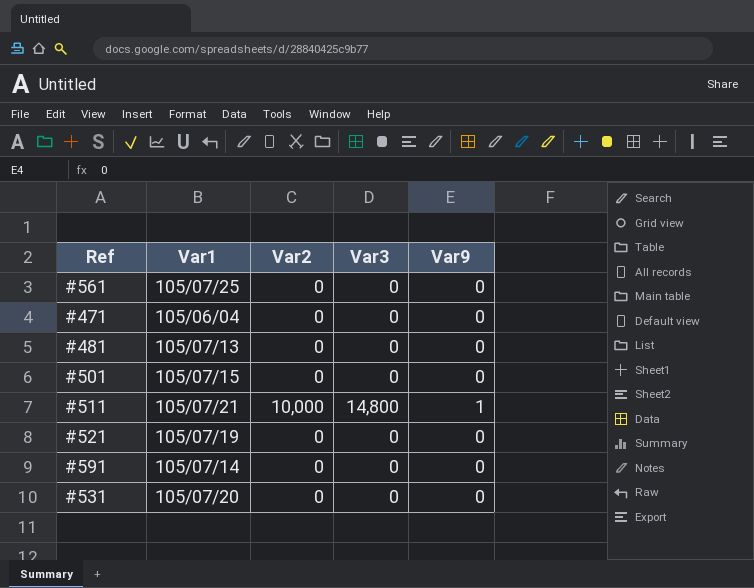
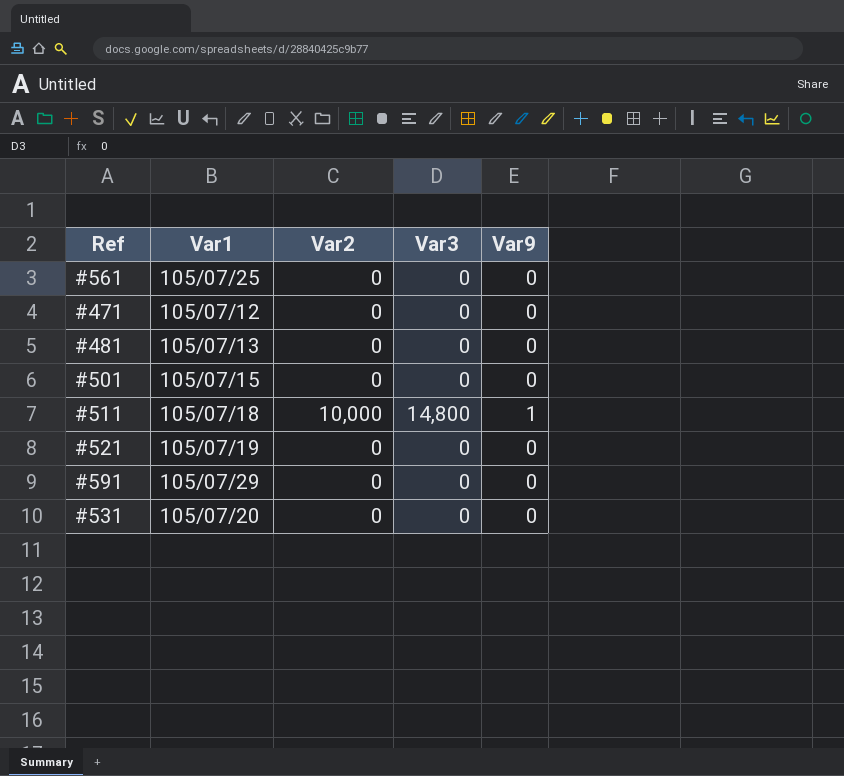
#471 | Var1: 105/06/04 -> 105/07/12
#511 | Var1: 105/07/21 -> 105/07/18
#591 | Var1: 105/07/14 -> 105/07/29

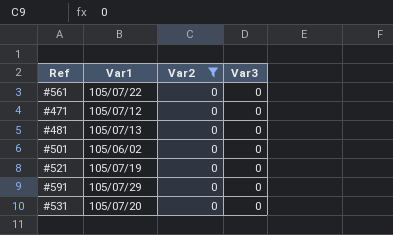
filter: none -> Var2 = 0
column Var9 | position: 5 -> none
#561 | Var1: 105/07/25 -> 105/07/22
#501 | Var1: 105/07/15 -> 105/06/02

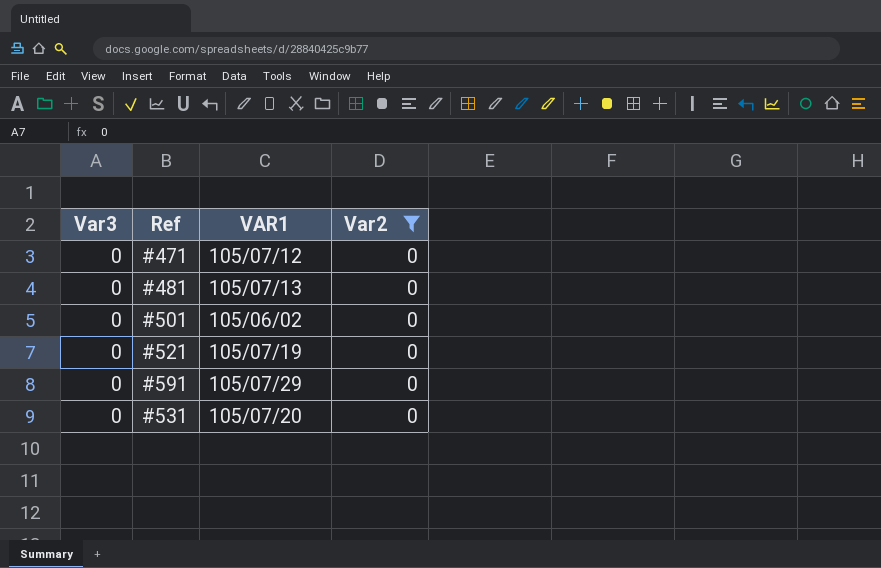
column Var3 | position: 4 -> 1
column name: Var1 -> VAR1
row #561: 105/07/22 | 0 | 0 -> none

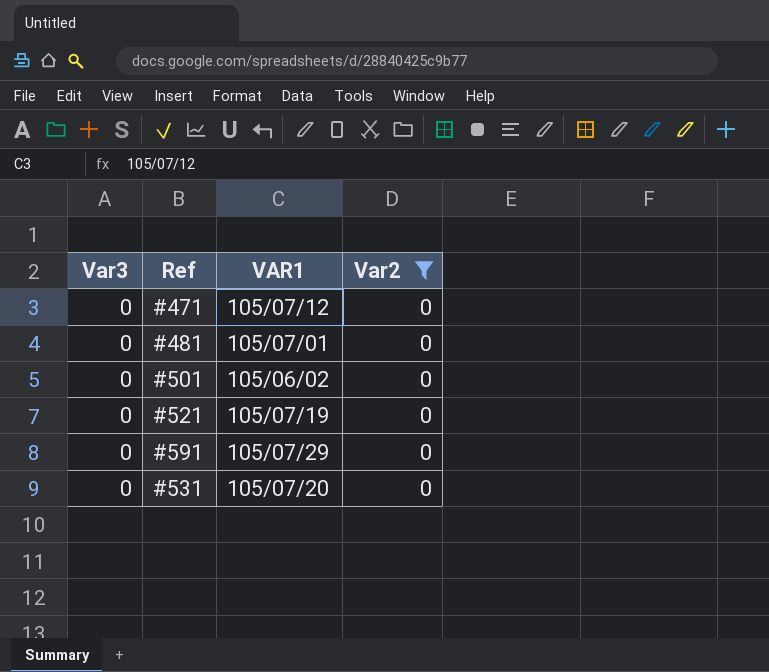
#481 | VAR1: 105/07/13 -> 105/07/01

